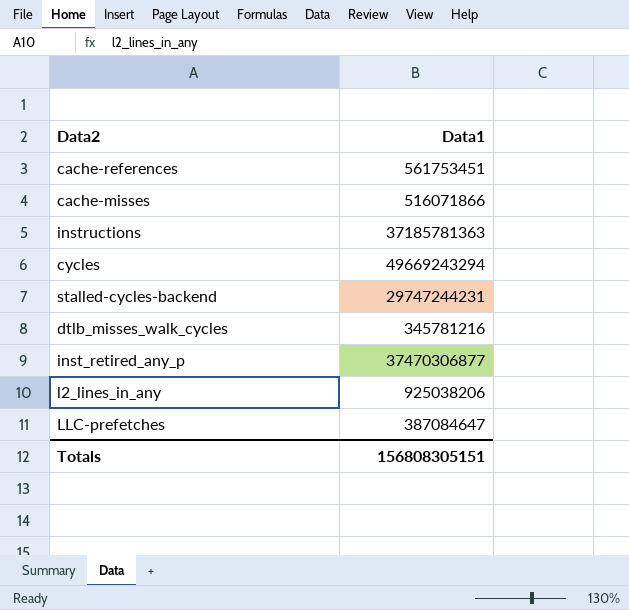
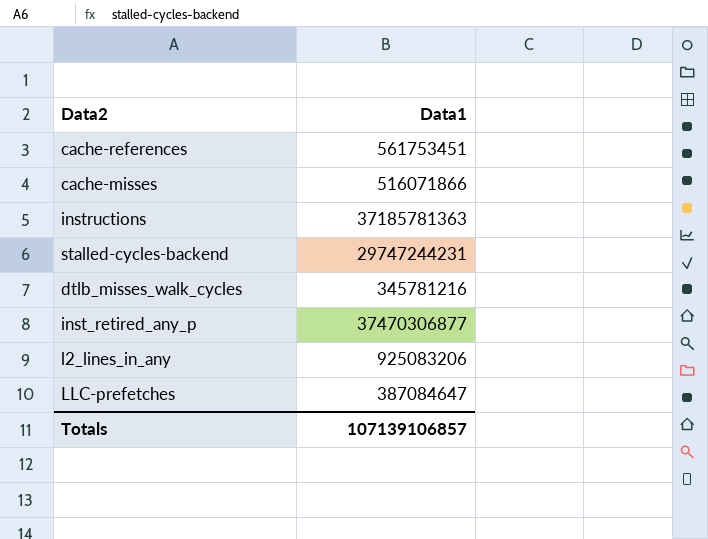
row cycles: 49669243294 -> none
l2_lines_in_any | Data1: 925038206 -> 925083206
Totals | Data1: 156808305151 -> 107139106857

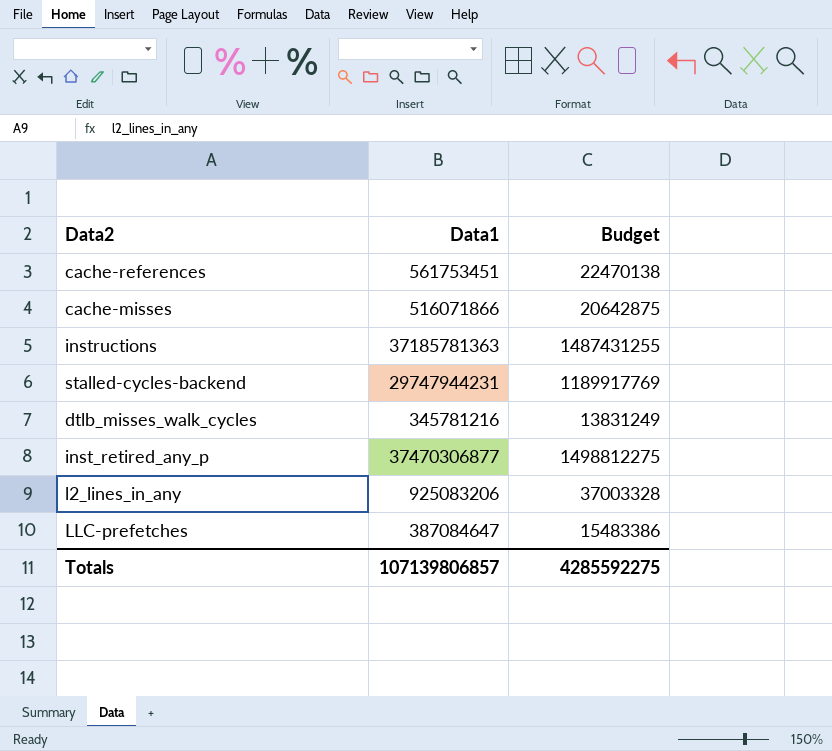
column Budget | formula: none -> [Data1] * 0.04
stalled-cycles-backend | Data1: 29747244231 -> 29747944231
Totals | Data1: 107139106857 -> 107139806857

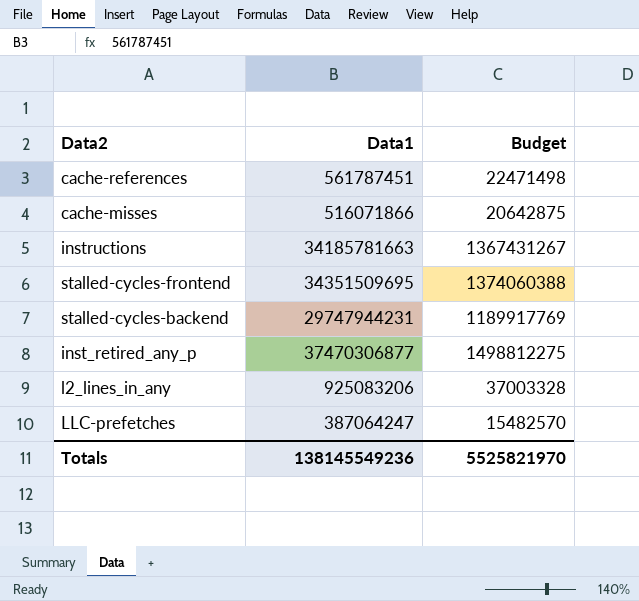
row dtlb_misses_walk_cycles: 345781216 | 13831249 -> none
cache-references | Data1: 561753451 -> 561787451
cache-references | Budget: 22470138 -> 22471498
instructions | Data1: 37185781363 -> 34185781663
instructions | Budget: 1487431255 -> 1367431267
row stalled-cycles-frontend: none -> 34351509695 | 1374060388
LLC-prefetches | Data1: 387084647 -> 387064247
LLC-prefetches | Budget: 15483386 -> 15482570
Totals | Data1: 107139806857 -> 138145549236
Totals | Budget: 4285592275 -> 5525821970

